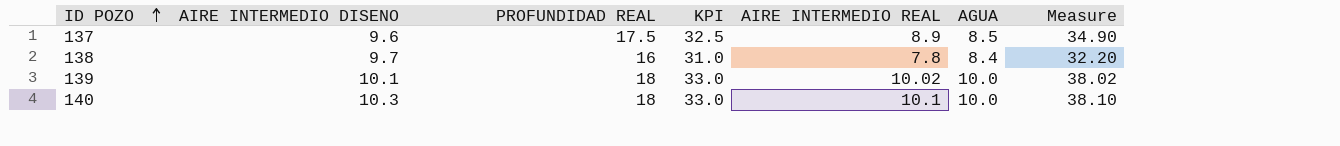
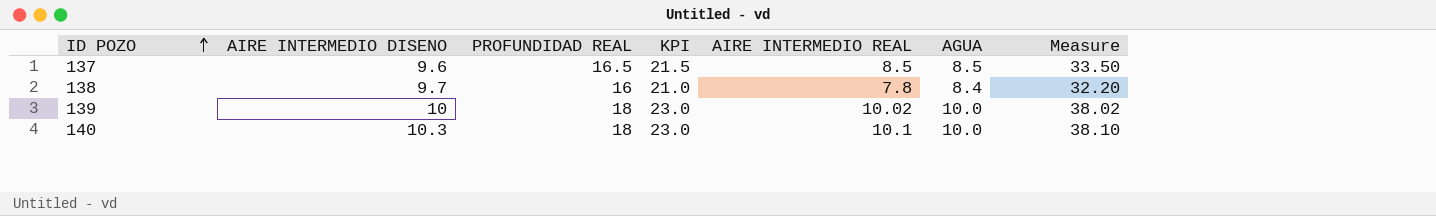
column KPI | formula: [PROFUNDIDAD REAL] + 15 -> [PROFUNDIDAD REAL] + 5
137 | PROFUNDIDAD REAL: 17.5 -> 16.5
137 | AIRE INTERMEDIO REAL: 8.9 -> 8.5
137 | Measure: 34.90 -> 33.50
139 | AIRE INTERMEDIO DISENO: 10.1 -> 10

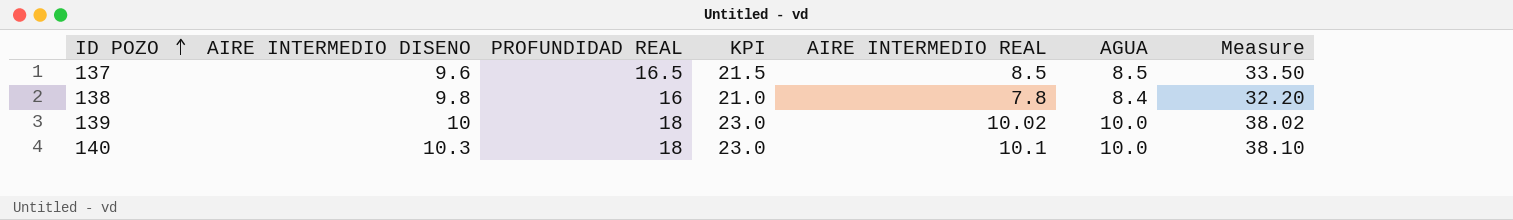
138 | AIRE INTERMEDIO DISENO: 9.7 -> 9.8

